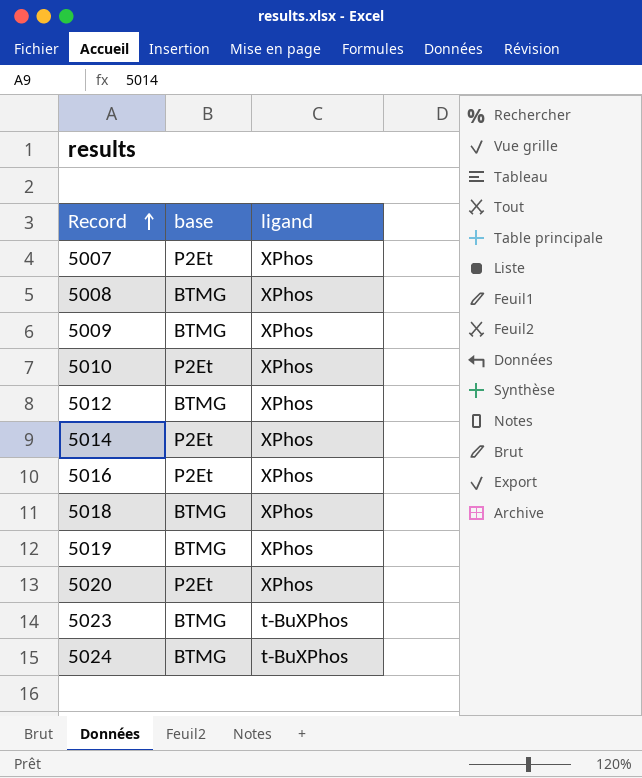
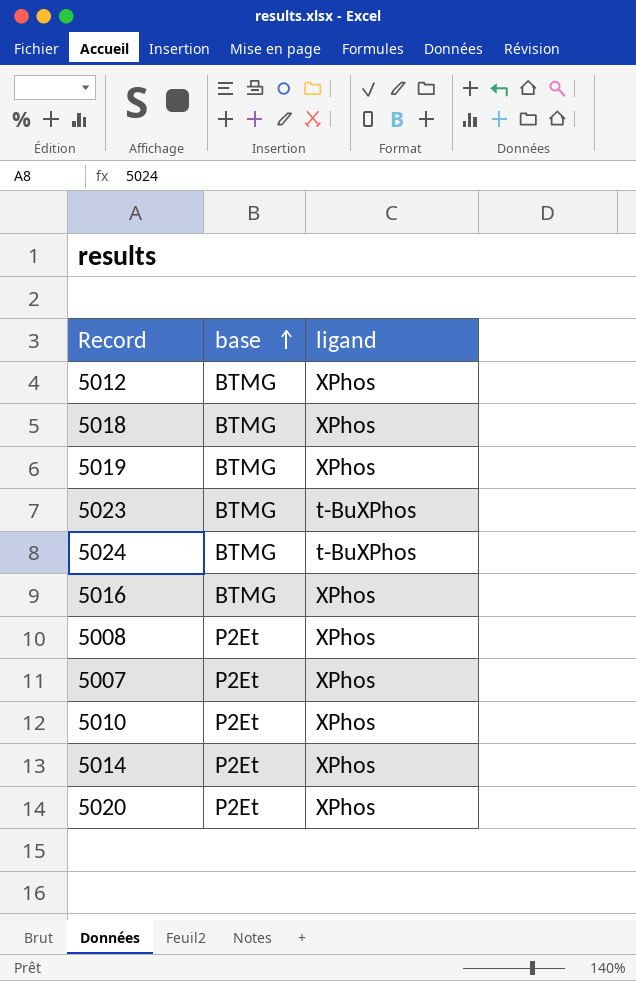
row order: Record ascending -> base ascending
row 5009: BTMG | XPhos -> none
5016 | base: P2Et -> BTMG
5008 | base: BTMG -> P2Et

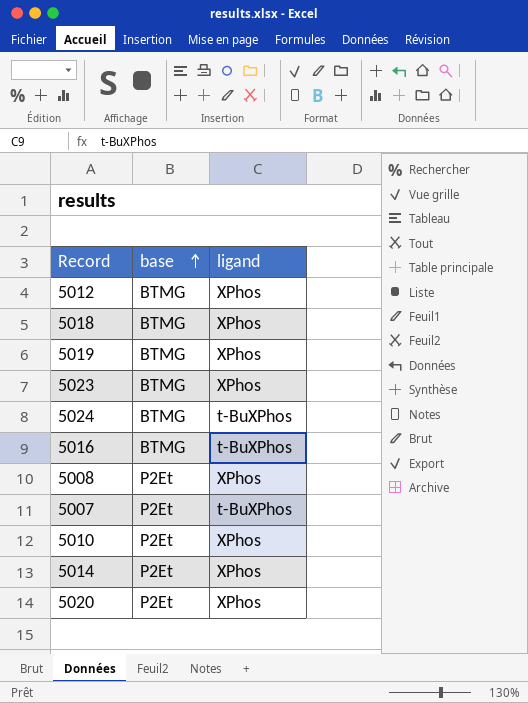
5023 | ligand: t-BuXPhos -> XPhos
5016 | ligand: XPhos -> t-BuXPhos
5007 | ligand: XPhos -> t-BuXPhos

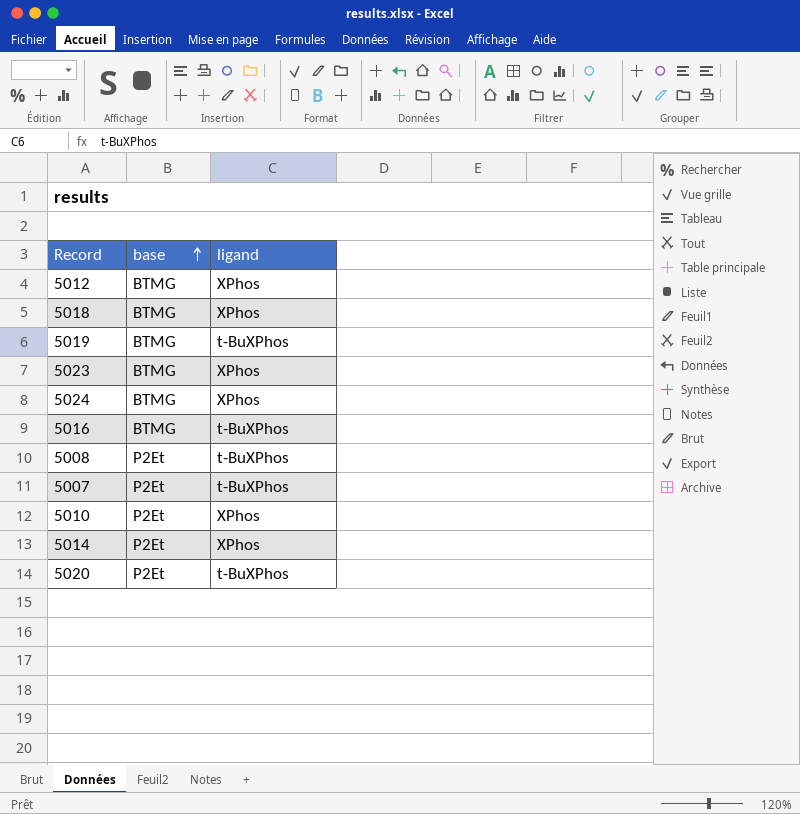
5019 | ligand: XPhos -> t-BuXPhos
5024 | ligand: t-BuXPhos -> XPhos
5008 | ligand: XPhos -> t-BuXPhos
5020 | ligand: XPhos -> t-BuXPhos

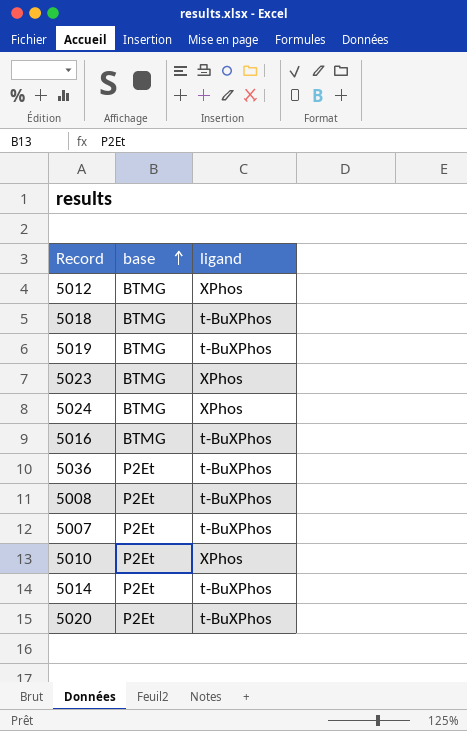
5018 | ligand: XPhos -> t-BuXPhos
row 5036: none -> P2Et | t-BuXPhos
5014 | ligand: XPhos -> t-BuXPhos

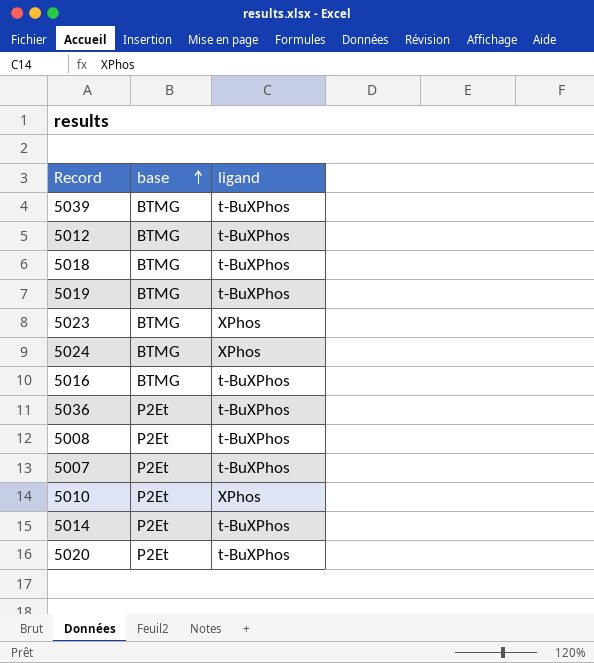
row 5039: none -> BTMG | t-BuXPhos
5012 | ligand: XPhos -> t-BuXPhos

